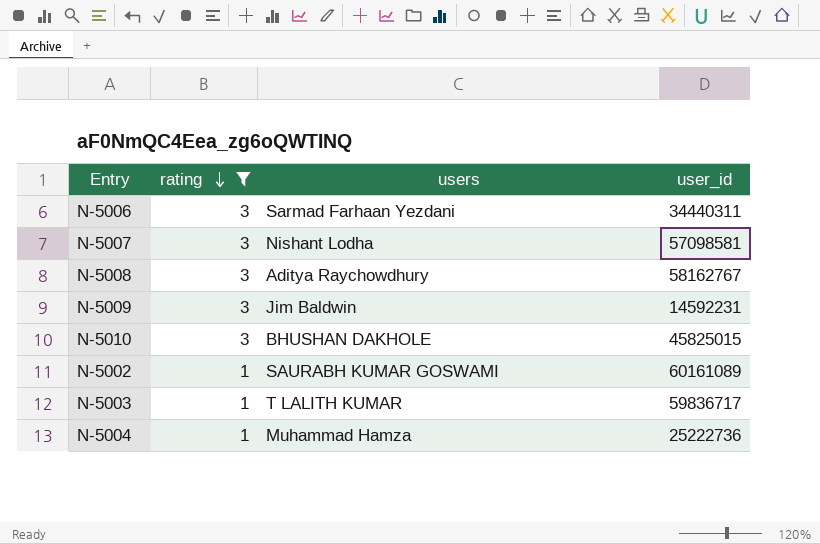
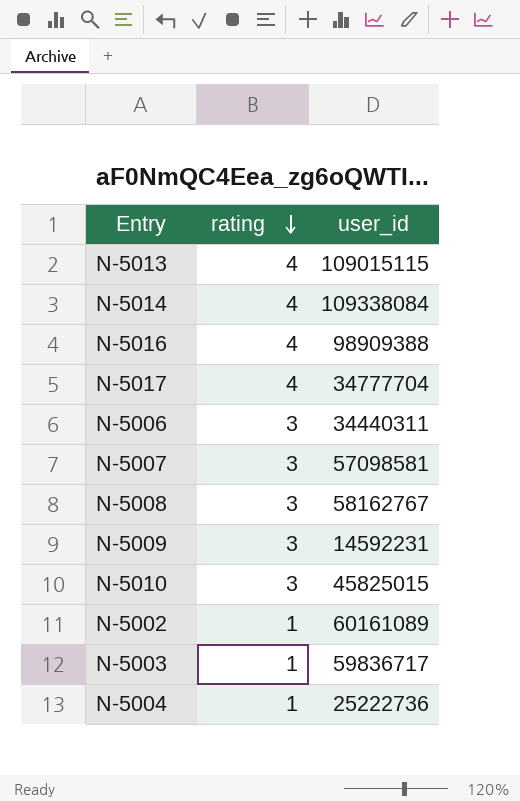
filter: rating != 4 -> none
column users | position: 3 -> none

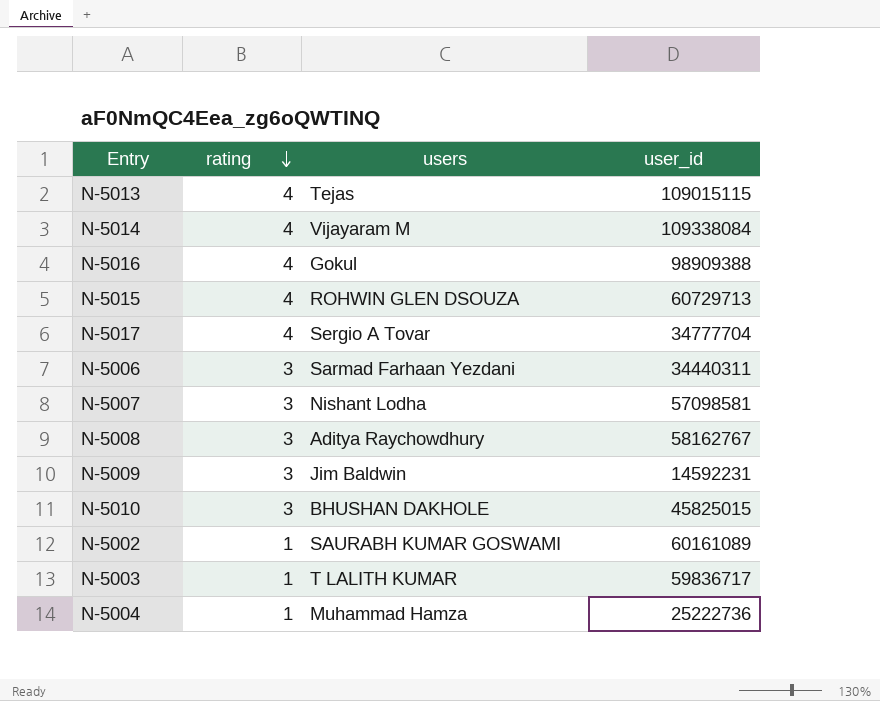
column users | position: none -> 3
row N-5015: none -> 4 | ROHWIN GLEN DSOUZA | 60729713

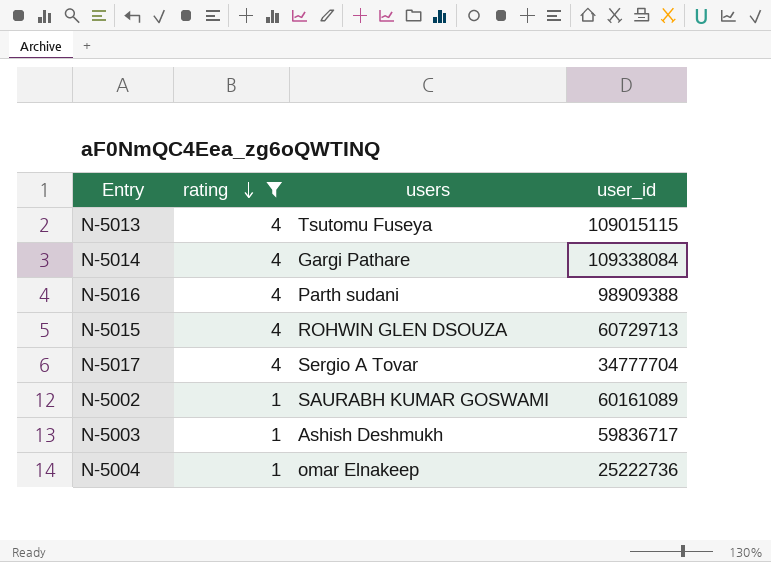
filter: none -> rating != 3
N-5013 | users: Tejas -> Tsutomu Fuseya
N-5014 | users: Vijayaram M -> Gargi Pathare
N-5016 | users: Gokul -> Parth sudani
N-5003 | users: T LALITH KUMAR -> Ashish Deshmukh
N-5004 | users: Muhammad Hamza -> omar Elnakeep

